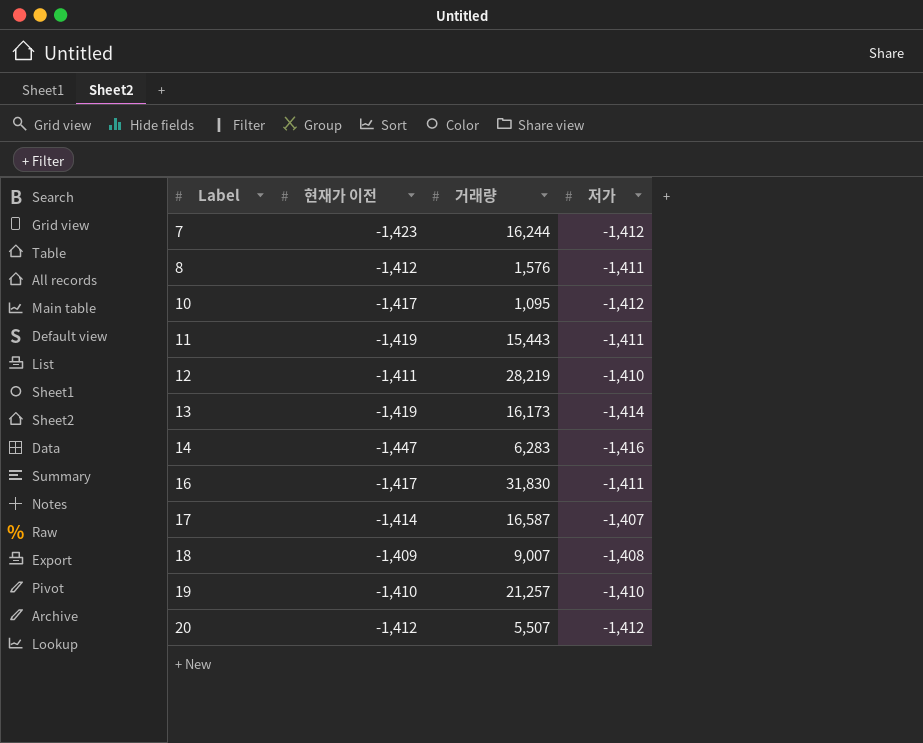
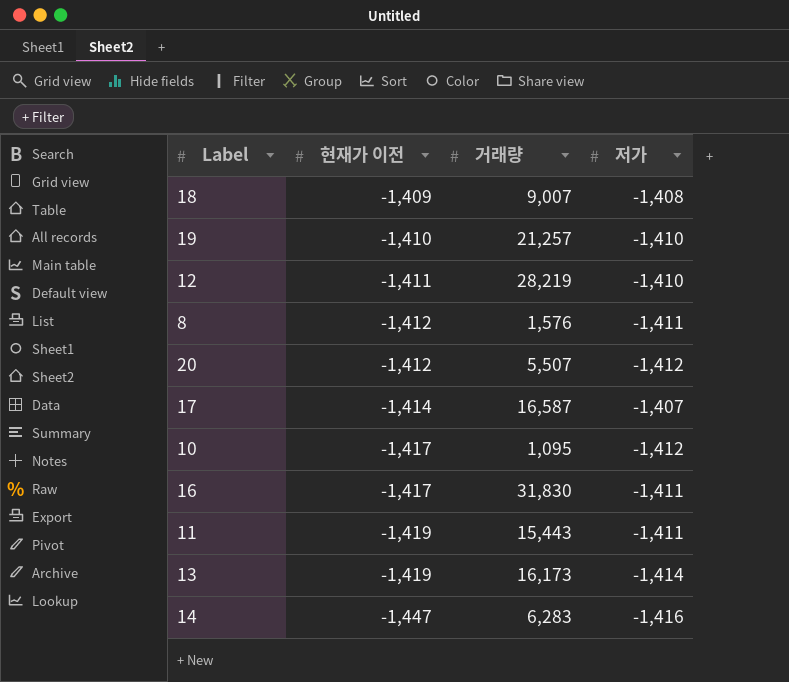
row order: Label ascending -> 현재가 이전 descending
row 7: -1,423 | 16,244 | -1,412 -> none

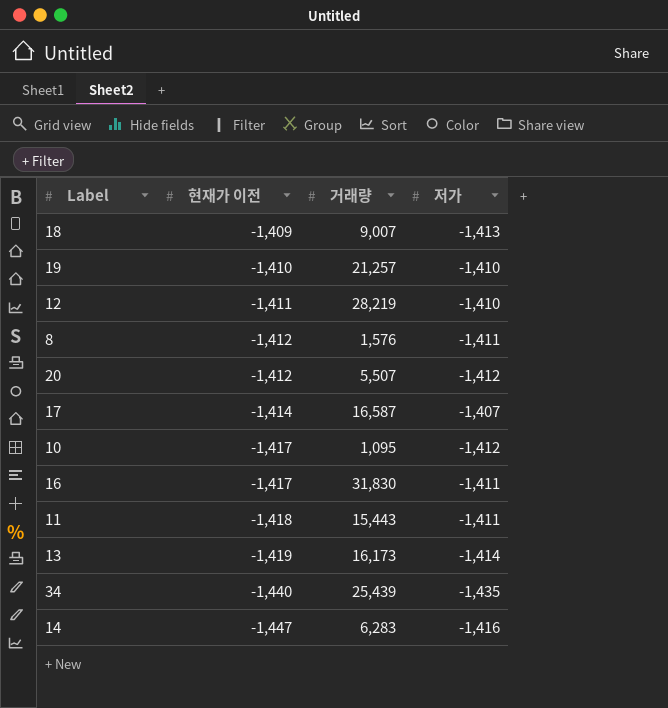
18 | 저가: -1,408 -> -1,413
11 | 현재가 이전: -1,419 -> -1,418
row 34: none -> -1,440 | 25,439 | -1,435

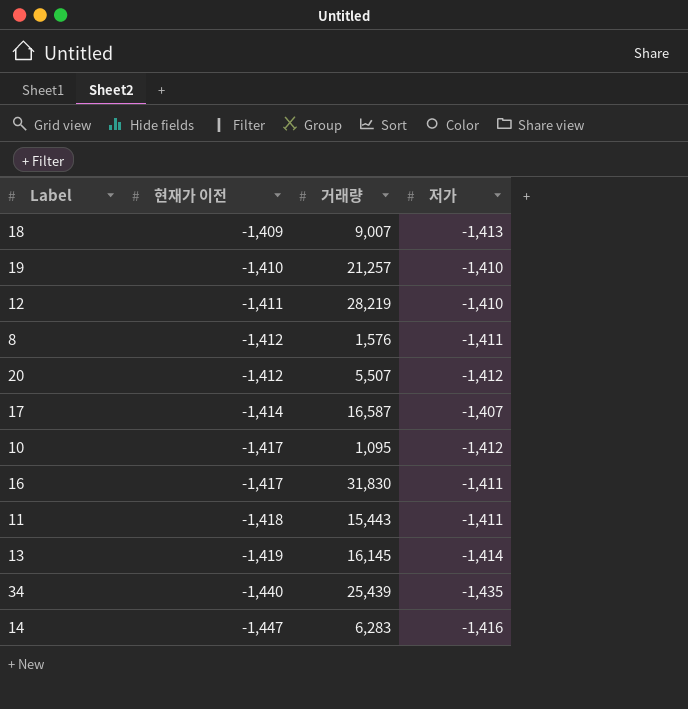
13 | 거래량: 16,173 -> 16,145

